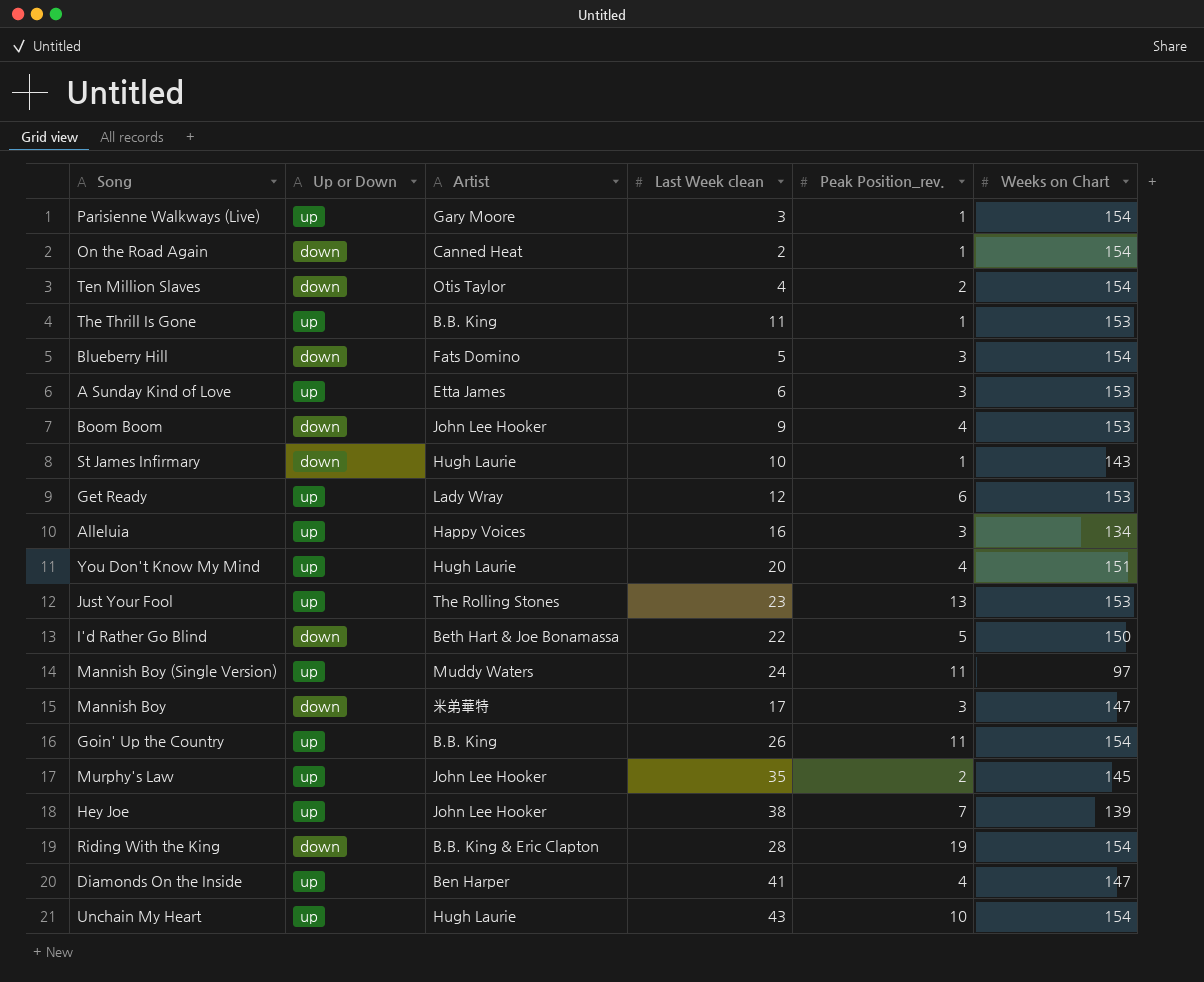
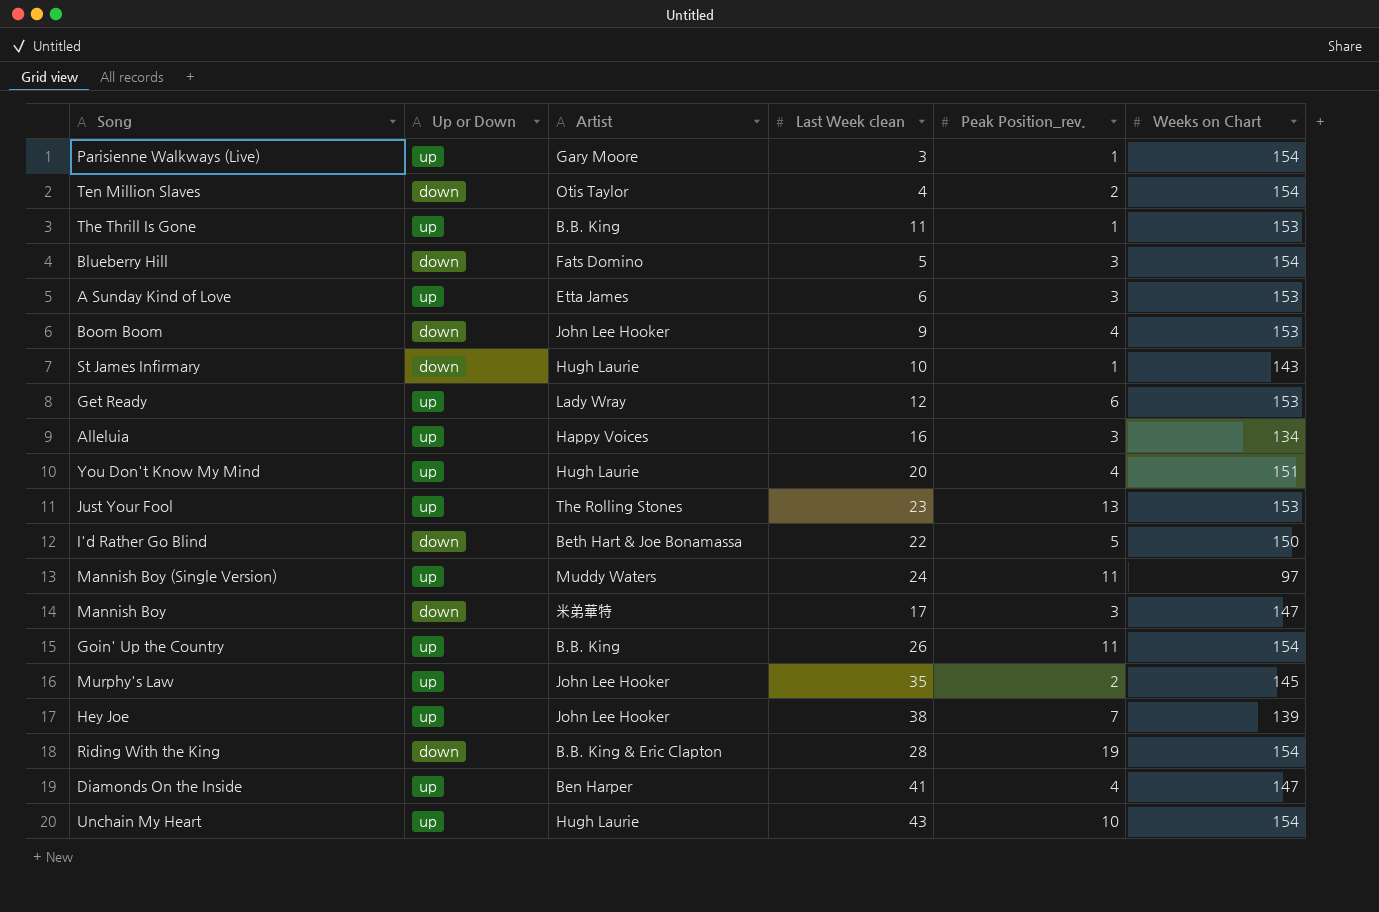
row On the Road Again: down | Canned Heat | 2 | 1 | 154 -> none

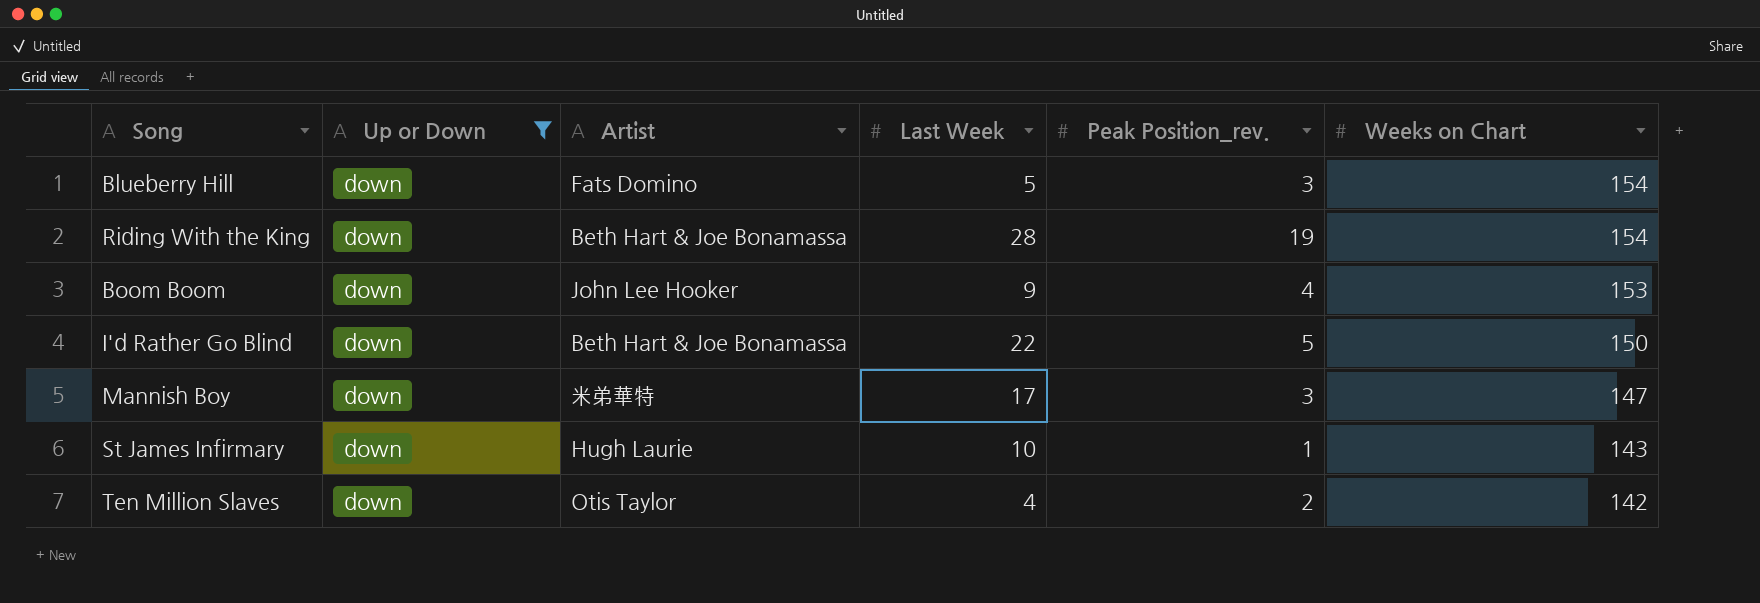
filter: none -> Up or Down = down
row order: none -> Weeks on Chart descending
column name: Last Week clean -> Last Week
Riding With the King | Artist: B.B. King & Eric Clapton -> Beth Hart & Joe Bonamassa
Ten Million Slaves | Weeks on Chart: 154 -> 142

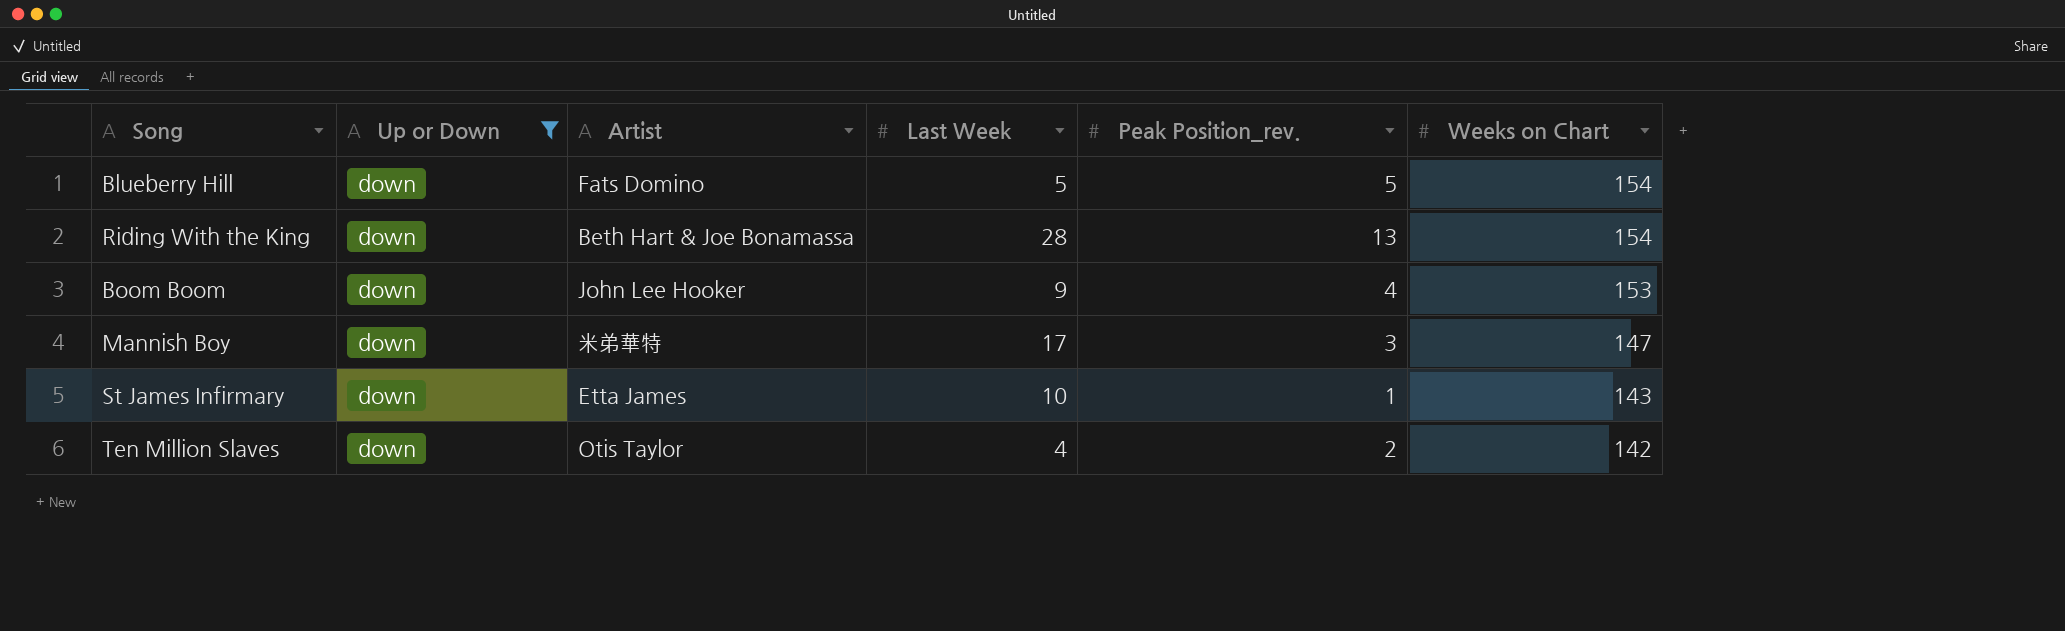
row I'd Rather Go Blind: down | Beth Hart & Joe Bonamassa | 22 | 5 | 150 -> none
Blueberry Hill | Peak Position_rev.: 3 -> 5
Riding With the King | Peak Position_rev.: 19 -> 13
St James Infirmary | Artist: Hugh Laurie -> Etta James

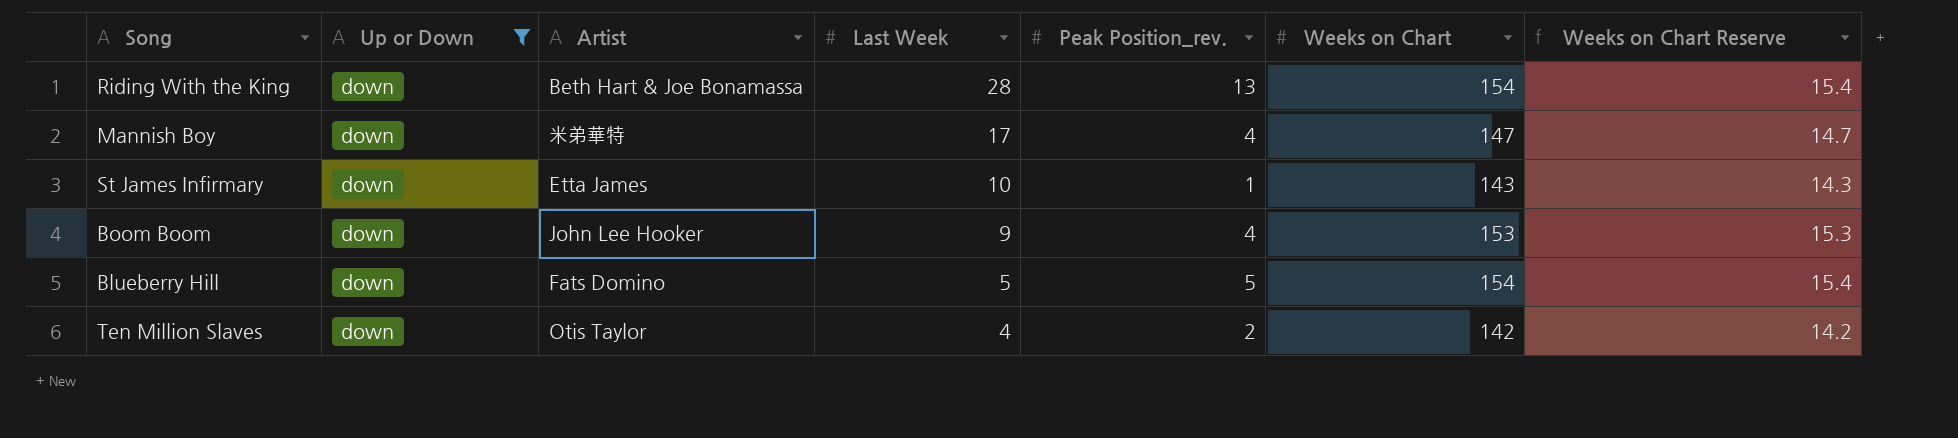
row order: Weeks on Chart descending -> Last Week descending
column Weeks on Chart Reserve | formula: none -> [Weeks on Chart] * 0.1
Mannish Boy | Peak Position_rev.: 3 -> 4

